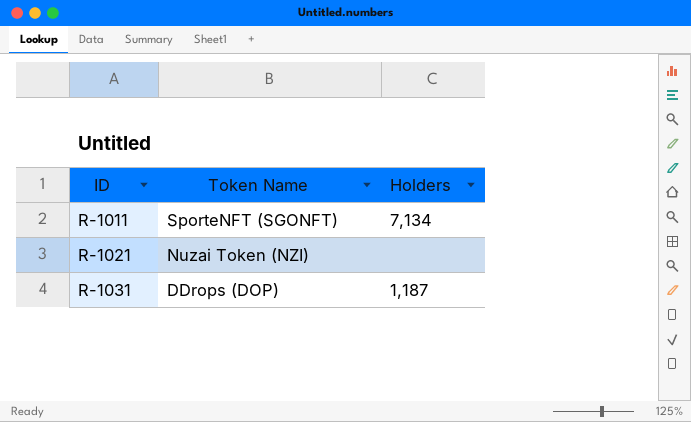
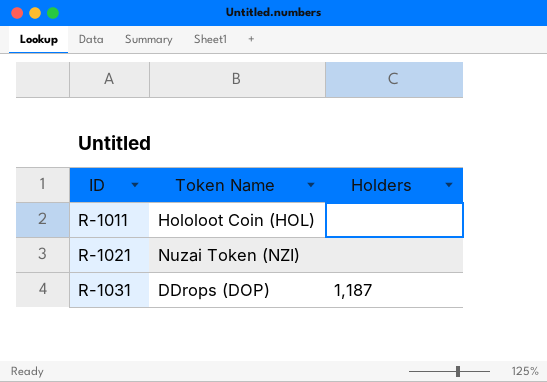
R-1011 | Token Name: SporteNFT (SGONFT) -> Hololoot Coin (HOL)
R-1011 | Holders: 7,134 -> none

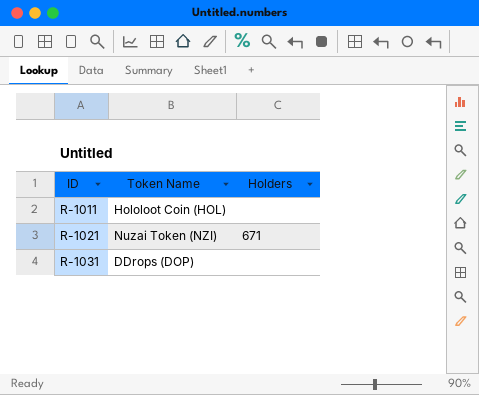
R-1021 | Holders: none -> 671
R-1031 | Holders: 1,187 -> none

